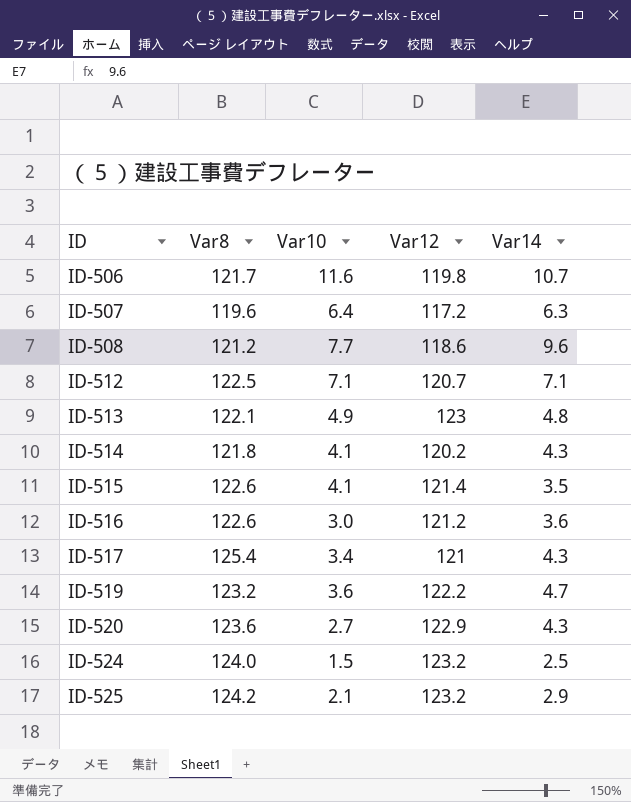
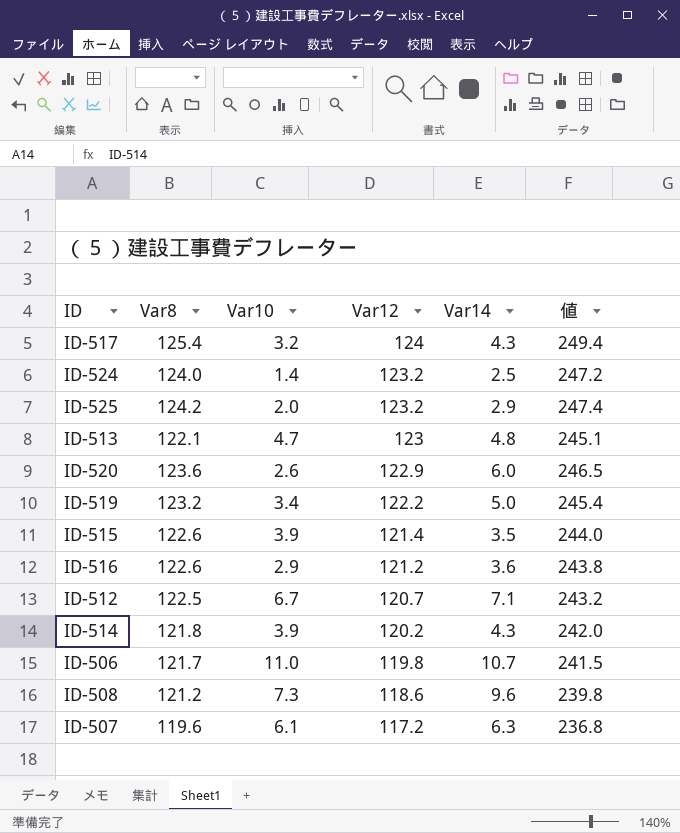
row order: ID ascending -> Var12 descending
column 値 | formula: none -> [Var8] + [Var12]
ID-517 | Var10: 3.4 -> 3.2
ID-517 | Var12: 121 -> 124
ID-524 | Var10: 1.5 -> 1.4
ID-525 | Var10: 2.1 -> 2.0
ID-513 | Var10: 4.9 -> 4.7
ID-520 | Var10: 2.7 -> 2.6
ID-520 | Var14: 4.3 -> 6.0
ID-519 | Var10: 3.6 -> 3.4
ID-519 | Var14: 4.7 -> 5.0
ID-515 | Var10: 4.1 -> 3.9
ID-516 | Var10: 3.0 -> 2.9
ID-512 | Var10: 7.1 -> 6.7
ID-514 | Var10: 4.1 -> 3.9
ID-506 | Var10: 11.6 -> 11.0
ID-508 | Var10: 7.7 -> 7.3
ID-507 | Var10: 6.4 -> 6.1

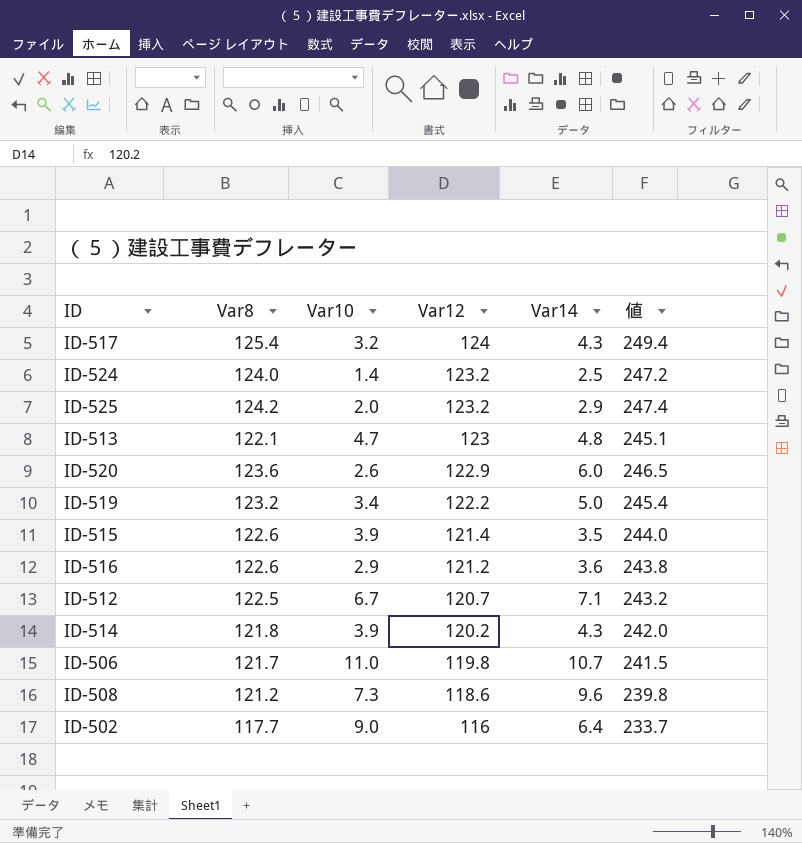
row ID-507: 119.6 | 6.1 | 117.2 | 6.3 | 236.8 -> none
row ID-502: none -> 117.7 | 9.0 | 116 | 6.4 | 233.7

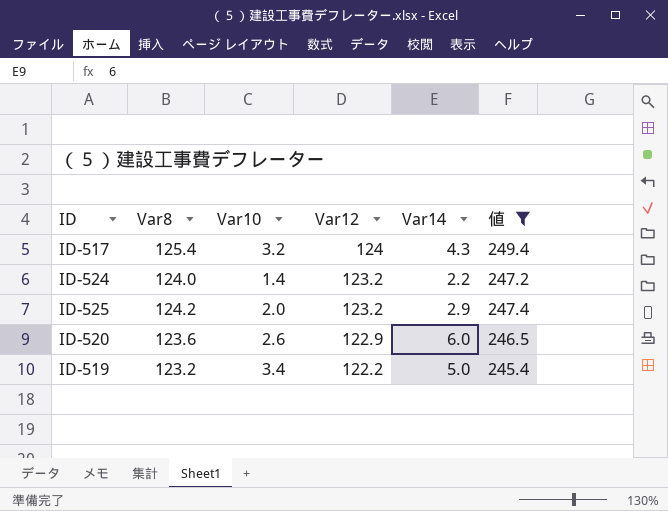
filter: none -> 値 >= 245.4
ID-524 | Var14: 2.5 -> 2.2

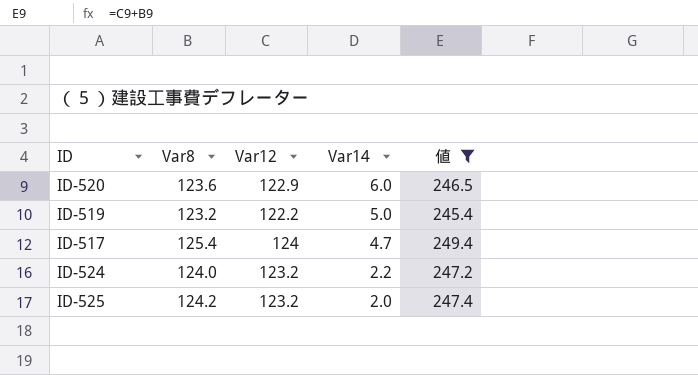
row order: Var12 descending -> Var14 descending
column Var10 | position: 3 -> none
ID-517 | Var14: 4.3 -> 4.7
ID-525 | Var14: 2.9 -> 2.0

